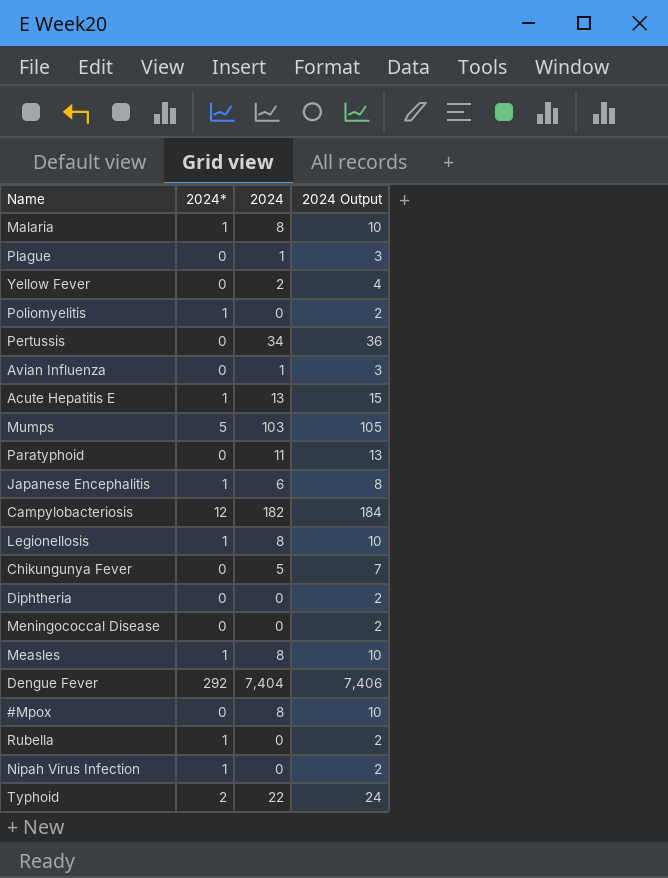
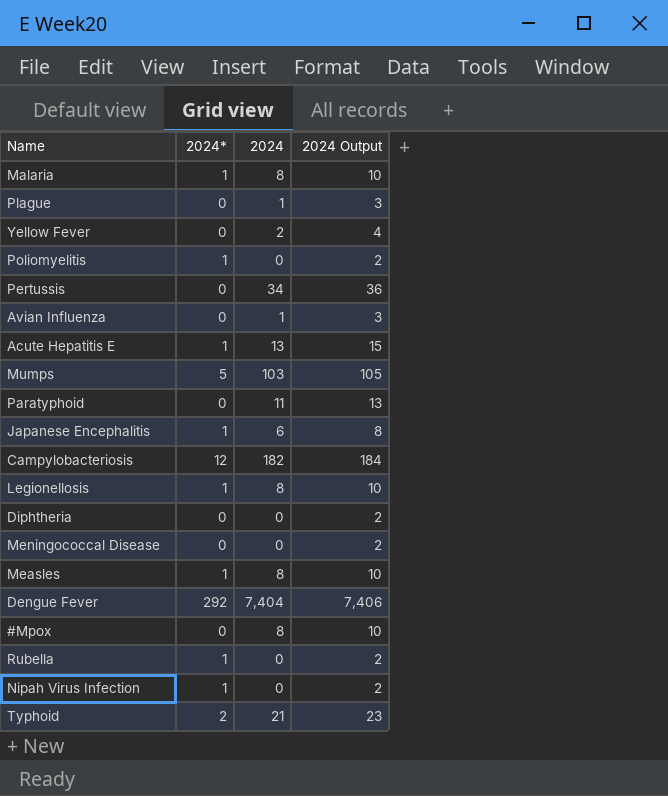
row Chikungunya Fever: 0 | 5 | 7 -> none
Typhoid | 2024: 22 -> 21
Typhoid | 2024 Output: 24 -> 23

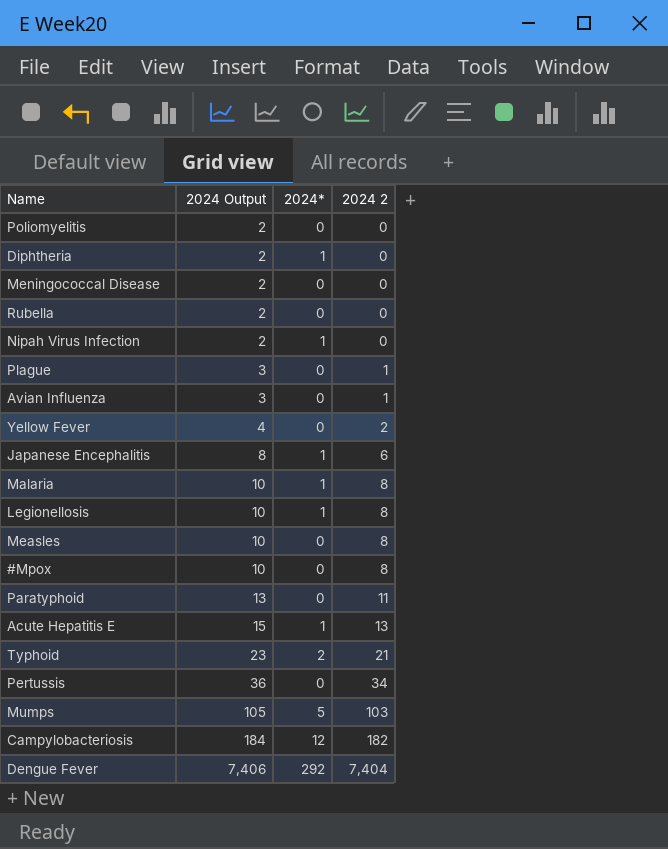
row order: none -> 2024 Output ascending
column 2024 Output | position: 4 -> 2
column name: 2024 -> 2024 2
Poliomyelitis | 2024*: 1 -> 0
Diphtheria | 2024*: 0 -> 1
Rubella | 2024*: 1 -> 0
Measles | 2024*: 1 -> 0

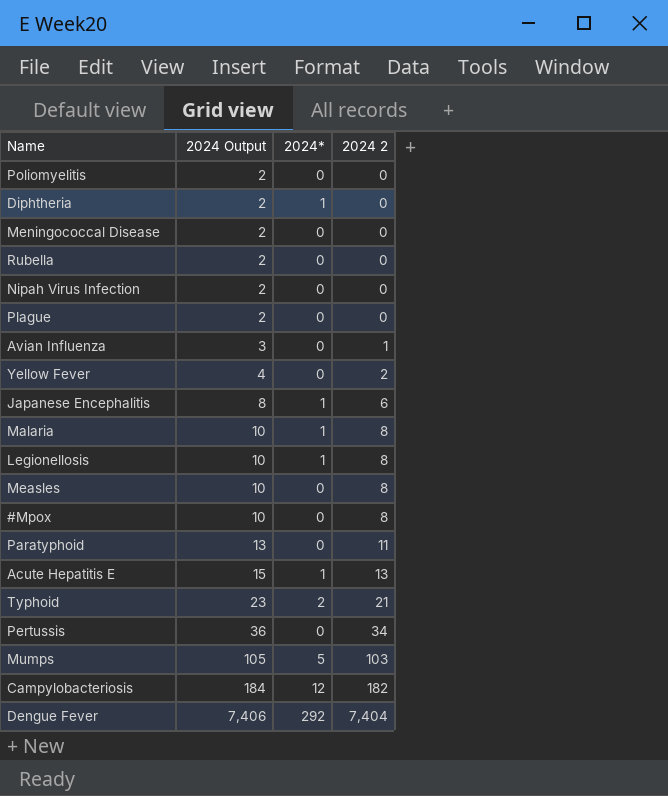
Nipah Virus Infection | 2024*: 1 -> 0
Plague | 2024 Output: 3 -> 2
Plague | 2024 2: 1 -> 0

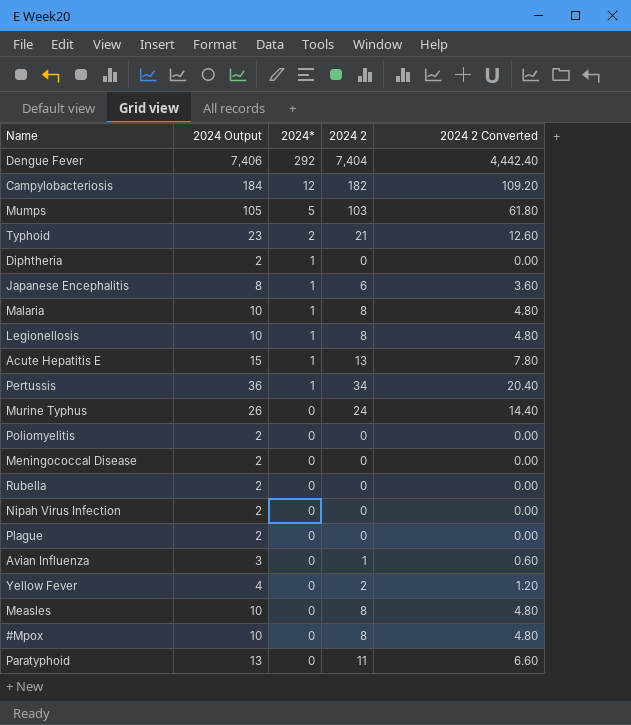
row order: 2024 Output ascending -> 2024* descending
column 2024 2 Converted | formula: none -> [2024 2] * 0.6
Pertussis | 2024*: 0 -> 1
row Murine Typhus: none -> 26 | 0 | 24 | 14.40

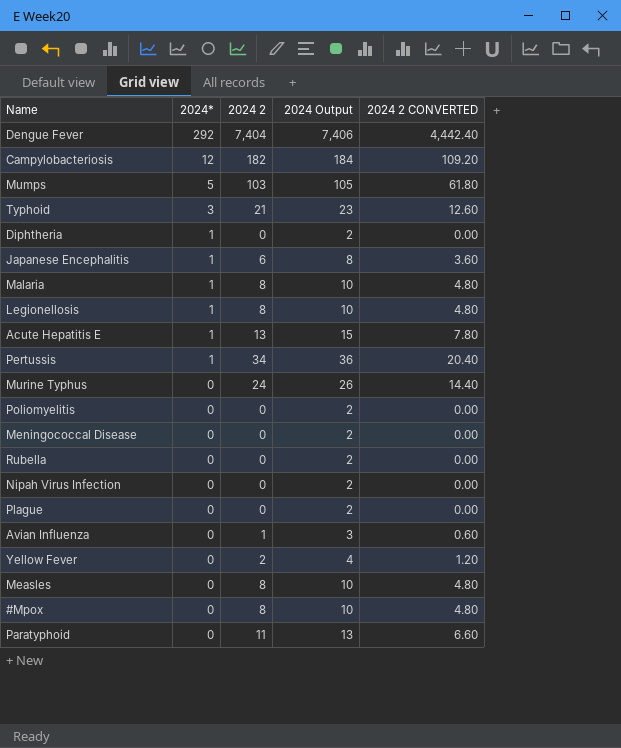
column 2024 Output | position: 2 -> 4
column name: 2024 2 Converted -> 2024 2 CONVERTED
Typhoid | 2024*: 2 -> 3

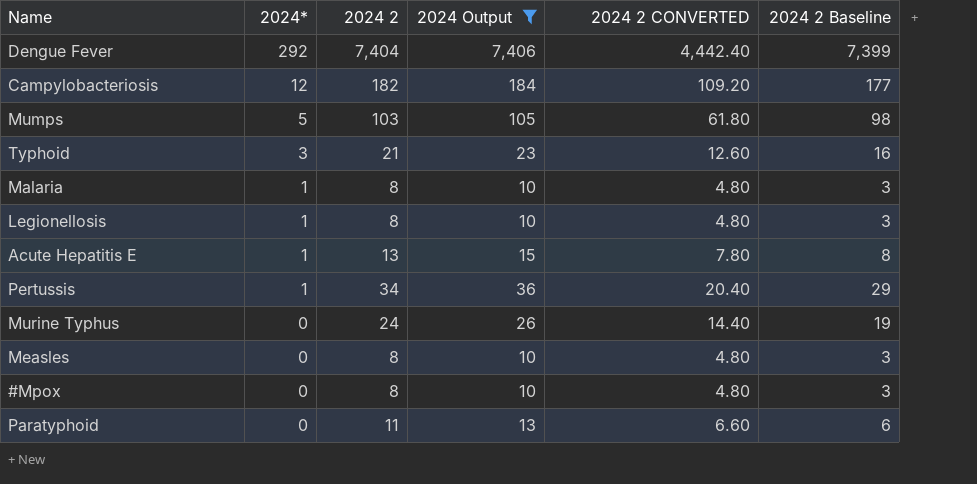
filter: none -> 2024 Output >= 10
column 2024 2 Baseline | formula: none -> [2024 2] - 5

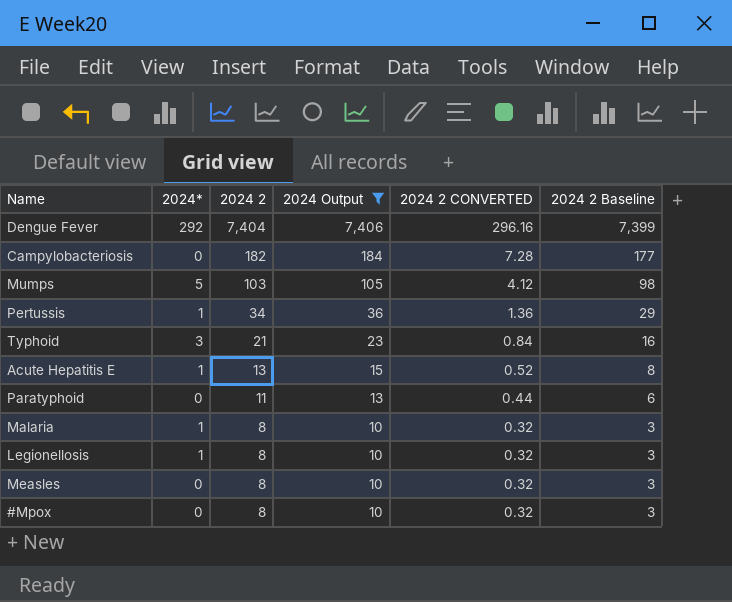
row order: 2024* descending -> 2024 2 descending
column 2024 2 CONVERTED | formula: [2024 2] * 0.6 -> [2024 2] * 0.04
row Murine Typhus: 0 | 24 | 26 | 14.40 | 19 -> none
Campylobacteriosis | 2024*: 12 -> 0

